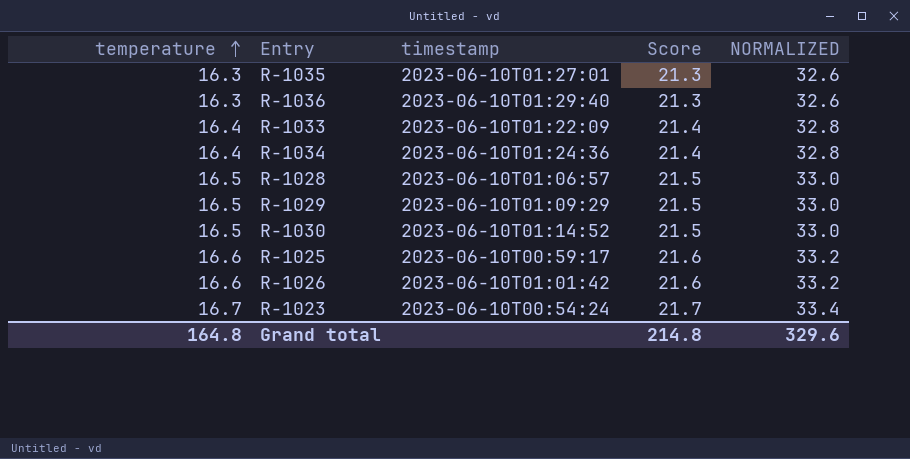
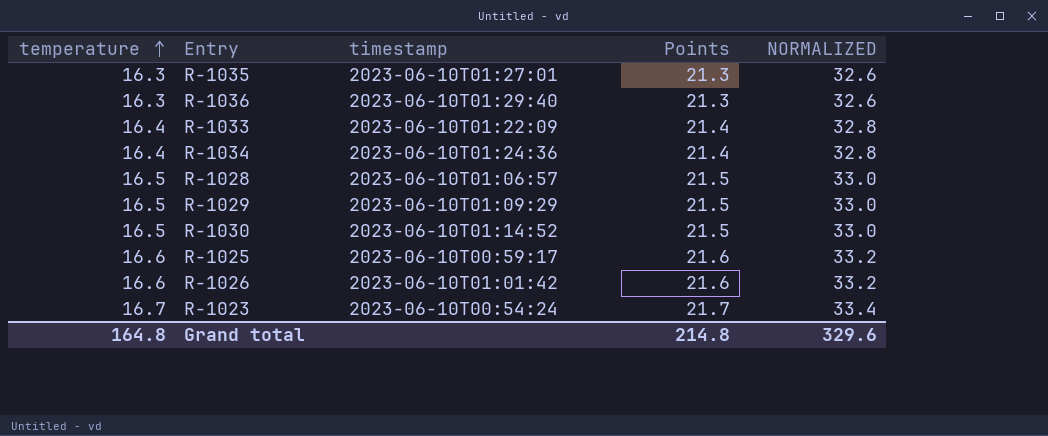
column name: Score -> Points

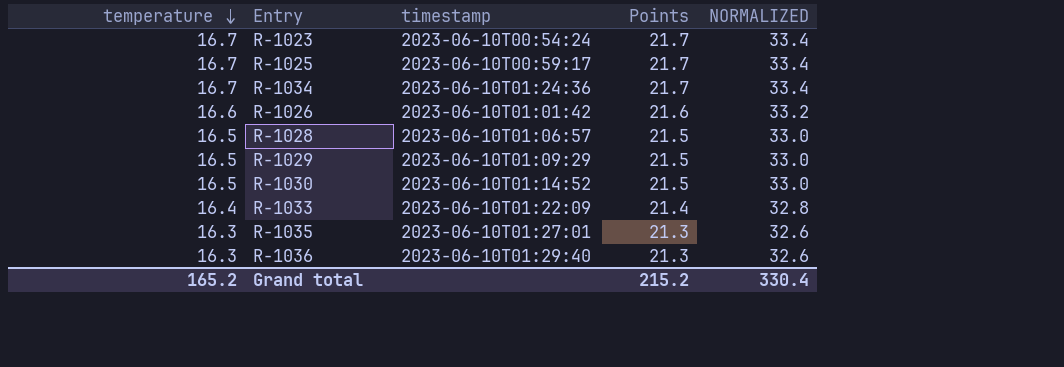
row order: temperature ascending -> temperature descending
R-1025 | temperature: 16.6 -> 16.7
R-1025 | Points: 21.6 -> 21.7
R-1025 | NORMALIZED: 33.2 -> 33.4
R-1034 | temperature: 16.4 -> 16.7
R-1034 | Points: 21.4 -> 21.7
R-1034 | NORMALIZED: 32.8 -> 33.4
Grand total | temperature: 164.8 -> 165.2
Grand total | Points: 214.8 -> 215.2
Grand total | NORMALIZED: 329.6 -> 330.4

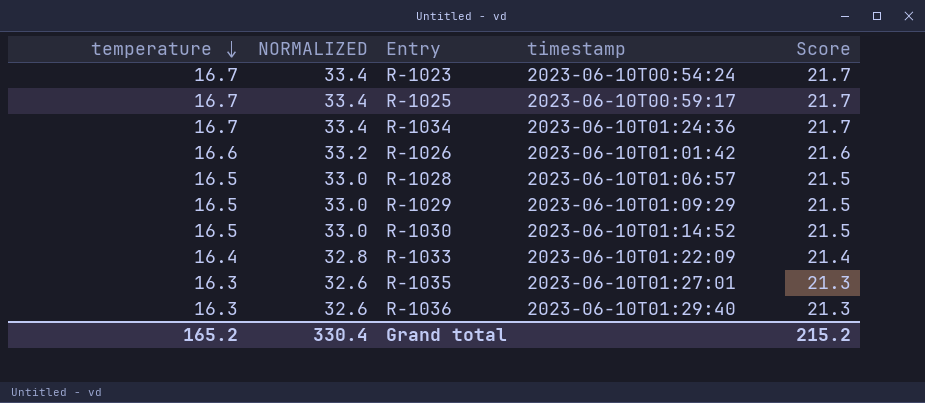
column NORMALIZED | position: 5 -> 2
column name: Points -> Score

